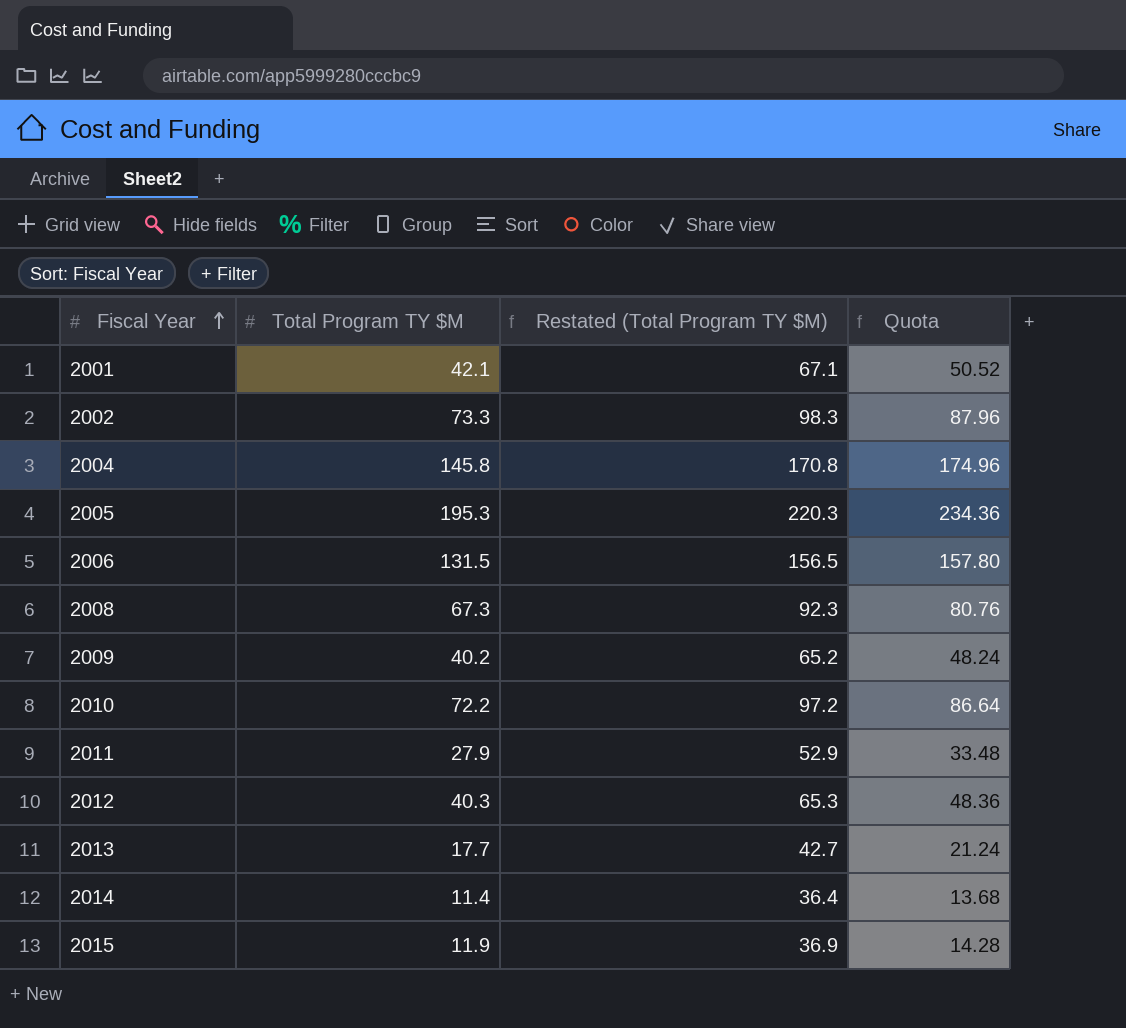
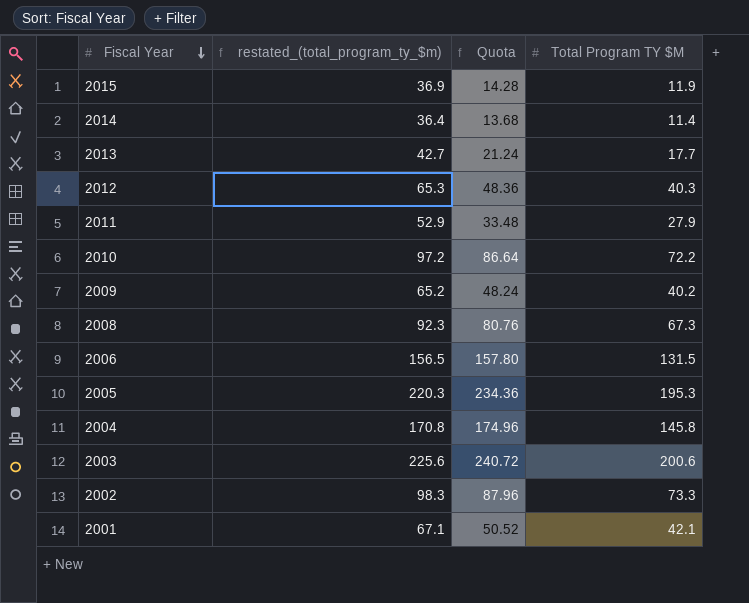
row order: Fiscal Year ascending -> Fiscal Year descending
column name: Restated (Total Program TY $M) -> restated_(total_program_ty_$m)
column Total Program TY $M | position: 2 -> 4
row 2003: none -> 225.6 | 240.72 | 200.6

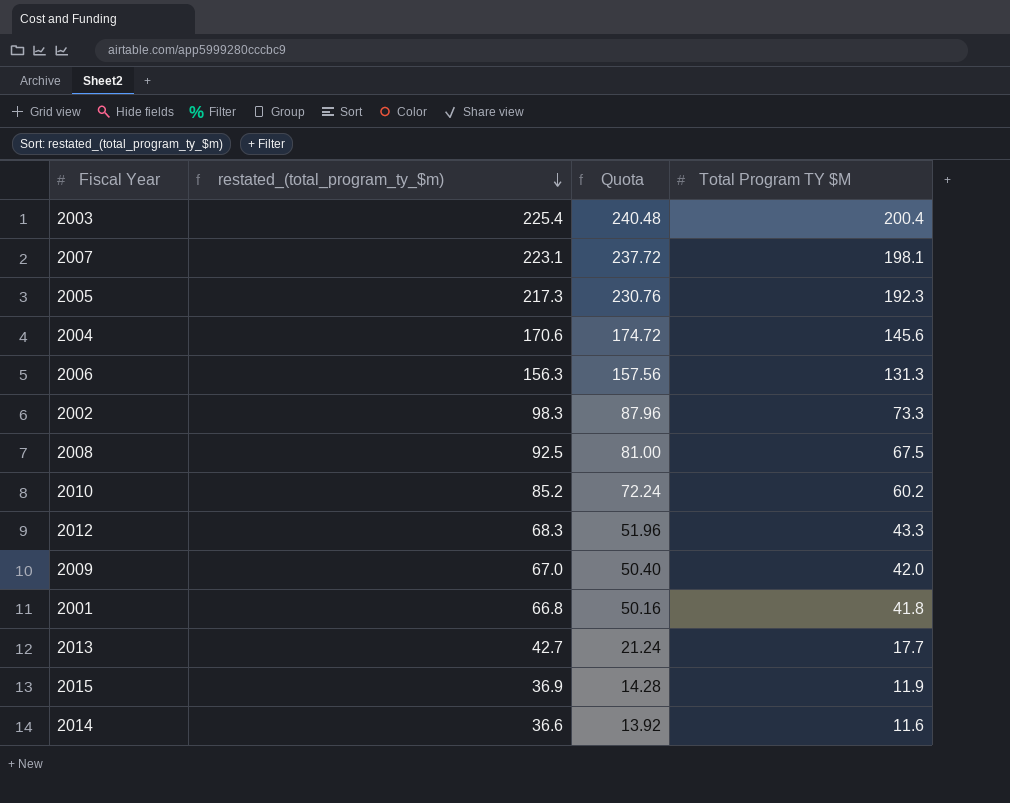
row order: Fiscal Year descending -> restated_(total_program_ty_$m) descending
row 2011: 52.9 | 33.48 | 27.9 -> none
2003 | restated_(total_program_ty_$m): 225.6 -> 225.4
2003 | Quota: 240.72 -> 240.48
2003 | Total Program TY $M: 200.6 -> 200.4
row 2007: none -> 223.1 | 237.72 | 198.1
2005 | restated_(total_program_ty_$m): 220.3 -> 217.3
2005 | Quota: 234.36 -> 230.76
2005 | Total Program TY $M: 195.3 -> 192.3
2004 | restated_(total_program_ty_$m): 170.8 -> 170.6
2004 | Quota: 174.96 -> 174.72
2004 | Total Program TY $M: 145.8 -> 145.6
2006 | restated_(total_program_ty_$m): 156.5 -> 156.3
2006 | Quota: 157.80 -> 157.56
2006 | Total Program TY $M: 131.5 -> 131.3
2008 | restated_(total_program_ty_$m): 92.3 -> 92.5
2008 | Quota: 80.76 -> 81.00
2008 | Total Program TY $M: 67.3 -> 67.5
2010 | restated_(total_program_ty_$m): 97.2 -> 85.2
2010 | Quota: 86.64 -> 72.24
2010 | Total Program TY $M: 72.2 -> 60.2
2012 | restated_(total_program_ty_$m): 65.3 -> 68.3
2012 | Quota: 48.36 -> 51.96
2012 | Total Program TY $M: 40.3 -> 43.3
2009 | restated_(total_program_ty_$m): 65.2 -> 67.0
2009 | Quota: 48.24 -> 50.40
2009 | Total Program TY $M: 40.2 -> 42.0
2001 | restated_(total_program_ty_$m): 67.1 -> 66.8
2001 | Quota: 50.52 -> 50.16
2001 | Total Program TY $M: 42.1 -> 41.8
2014 | restated_(total_program_ty_$m): 36.4 -> 36.6
2014 | Quota: 13.68 -> 13.92
2014 | Total Program TY $M: 11.4 -> 11.6

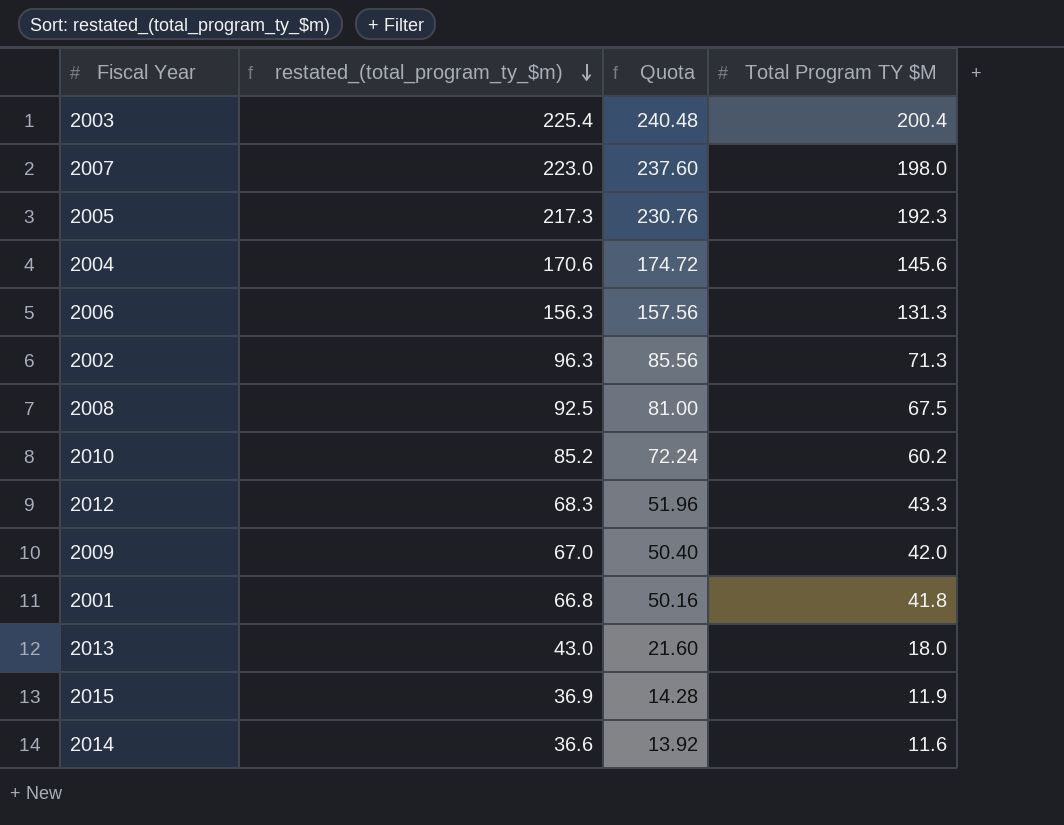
2007 | restated_(total_program_ty_$m): 223.1 -> 223.0
2007 | Quota: 237.72 -> 237.60
2007 | Total Program TY $M: 198.1 -> 198.0
2002 | restated_(total_program_ty_$m): 98.3 -> 96.3
2002 | Quota: 87.96 -> 85.56
2002 | Total Program TY $M: 73.3 -> 71.3
2013 | restated_(total_program_ty_$m): 42.7 -> 43.0
2013 | Quota: 21.24 -> 21.60
2013 | Total Program TY $M: 17.7 -> 18.0

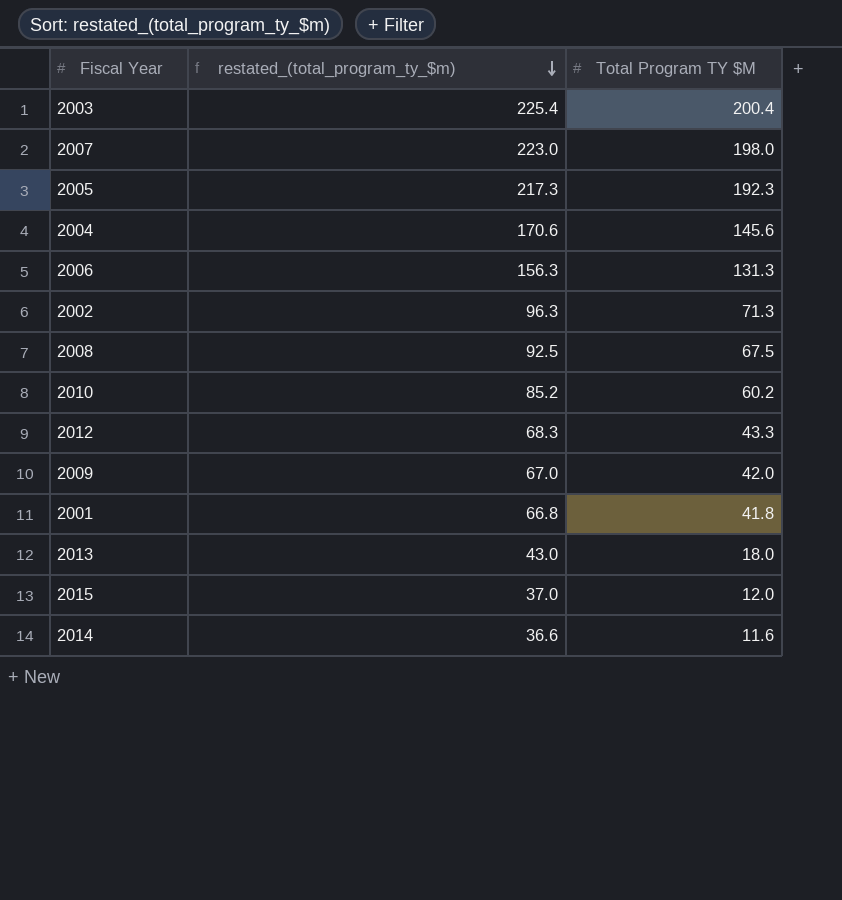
column Quota | formula: [Total Program TY $M] * 1.2 -> none
2015 | restated_(total_program_ty_$m): 36.9 -> 37.0
2015 | Total Program TY $M: 11.9 -> 12.0

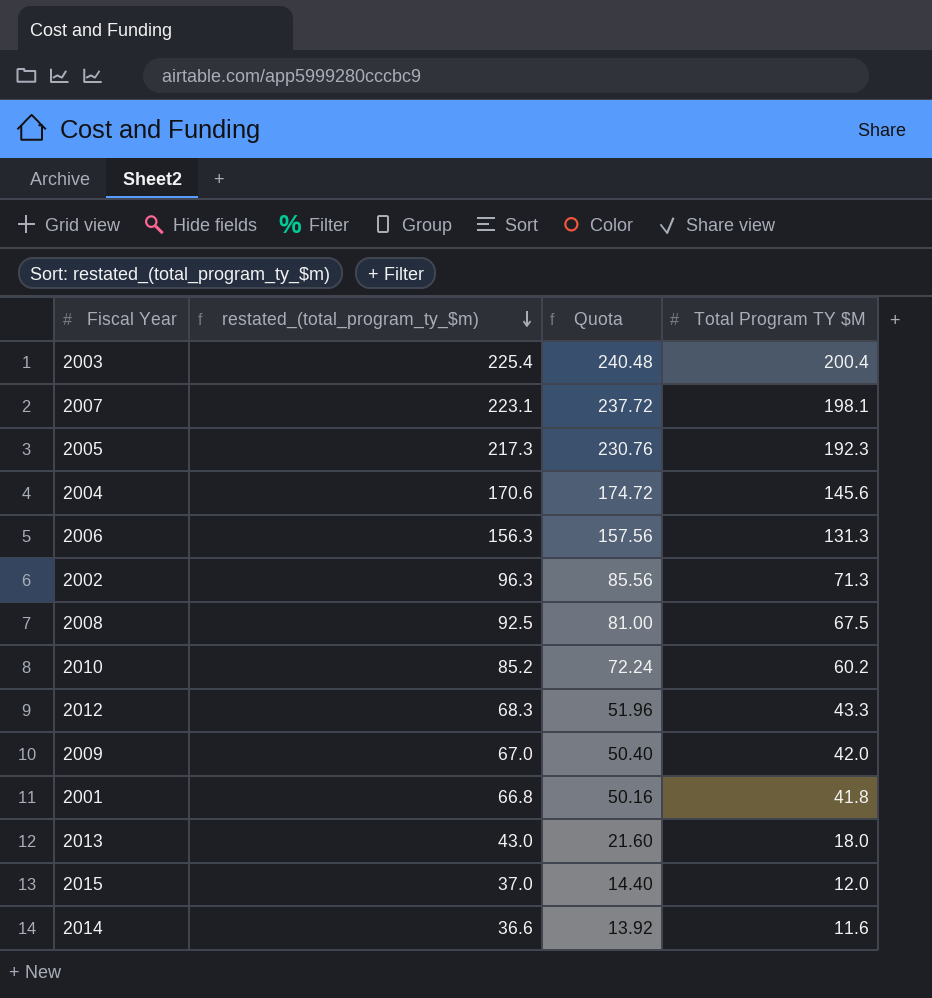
column Quota | formula: none -> [Total Program TY $M] * 1.2
2007 | restated_(total_program_ty_$m): 223.0 -> 223.1
2007 | Total Program TY $M: 198.0 -> 198.1

